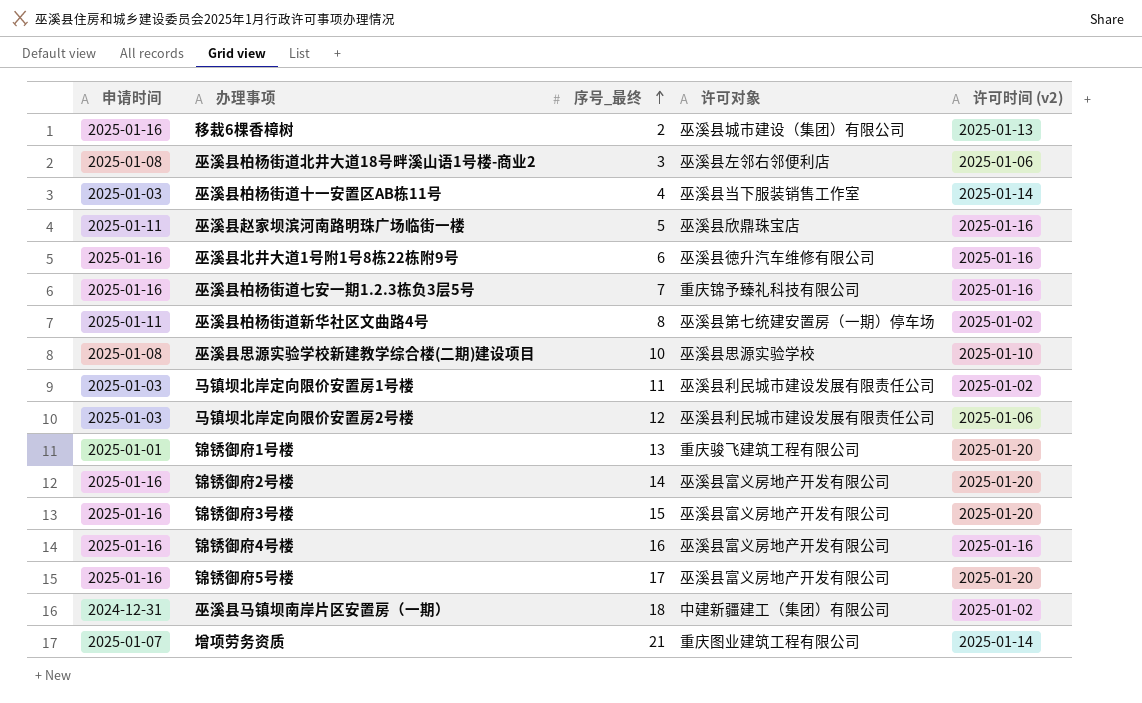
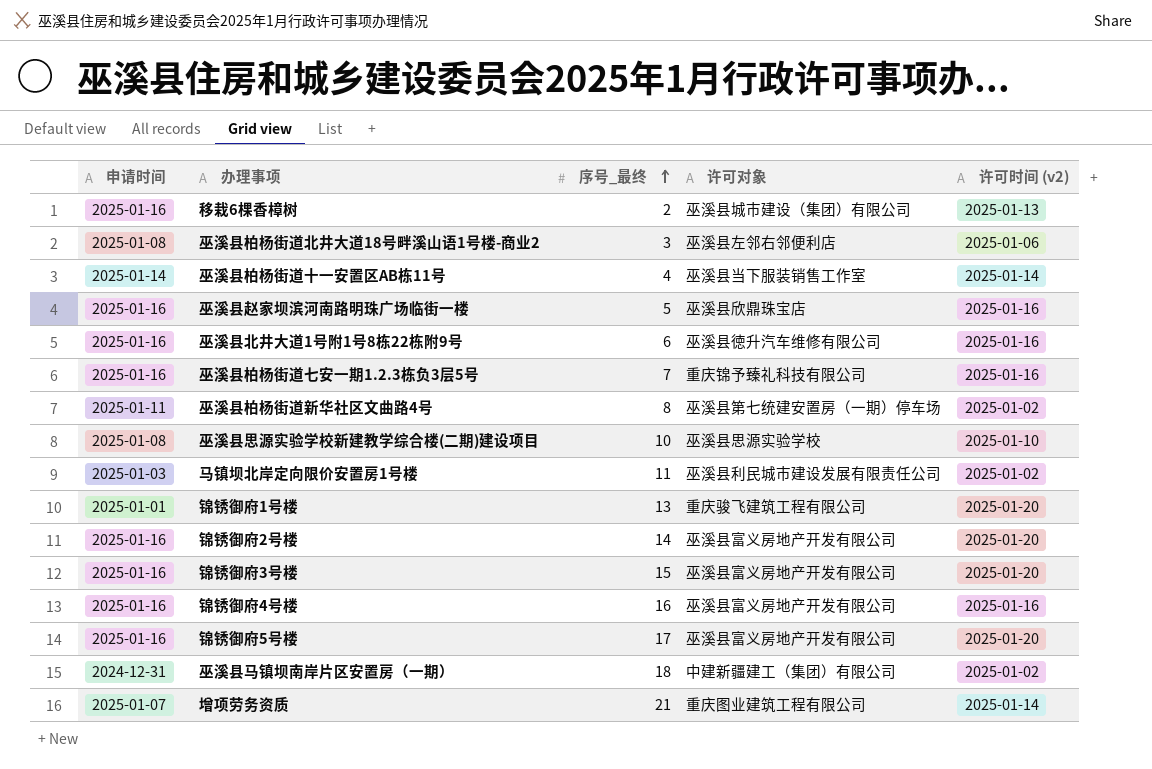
row 马镇坝北岸定向限价安置房2号楼: 2025-01-03 | 12 | 巫溪县利民城市建设发展有限责任公司 | 2025-01-06 -> none
巫溪县柏杨街道十一安置区AB栋11号 | 申请时间: 2025-01-03 -> 2025-01-14
巫溪县赵家坝滨河南路明珠广场临街一楼 | 申请时间: 2025-01-11 -> 2025-01-16

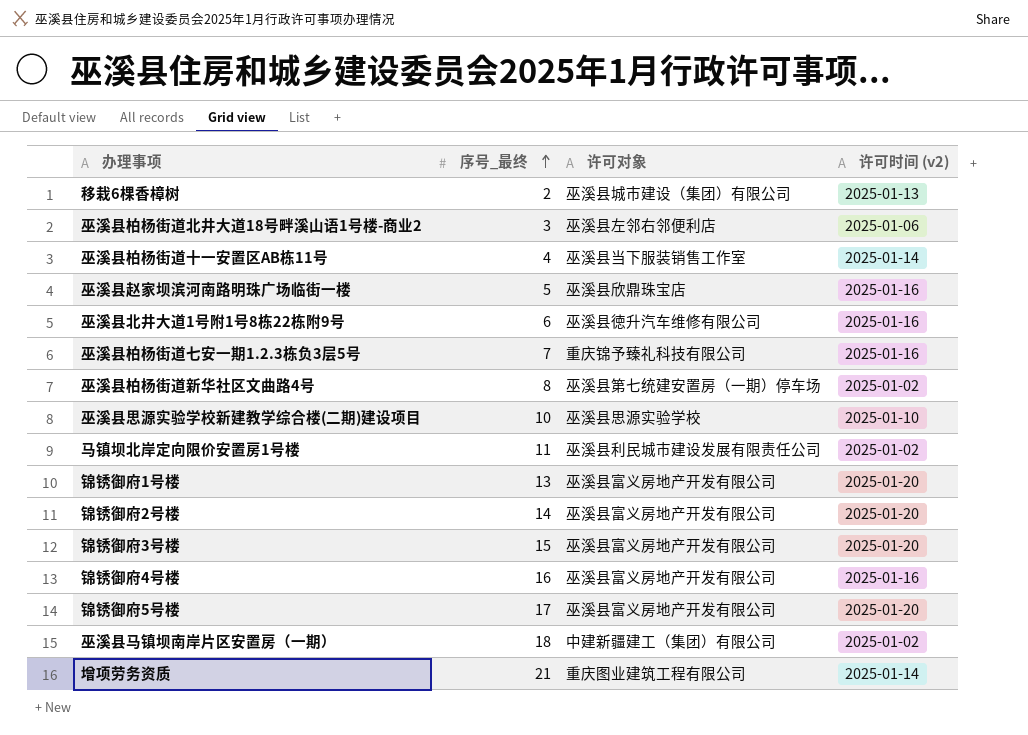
column 申请时间 | position: 1 -> none
锦锈御府1号楼 | 许可对象: 重庆骏飞建筑工程有限公司 -> 巫溪县富义房地产开发有限公司

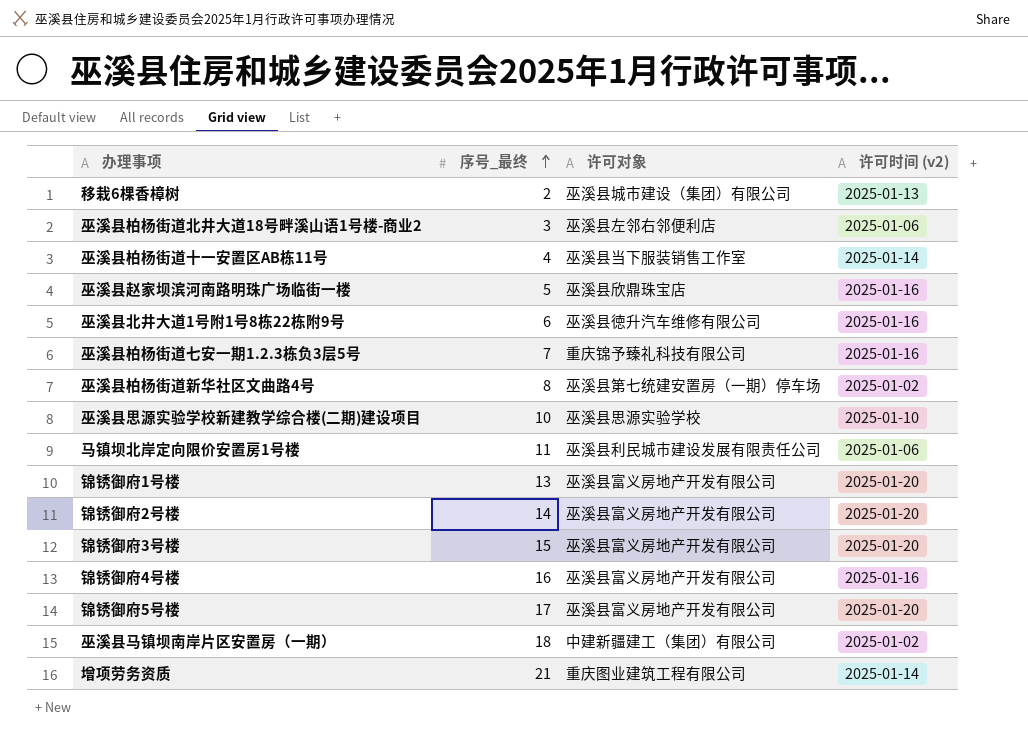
马镇坝北岸定向限价安置房1号楼 | 许可时间 (v2): 2025-01-02 -> 2025-01-06

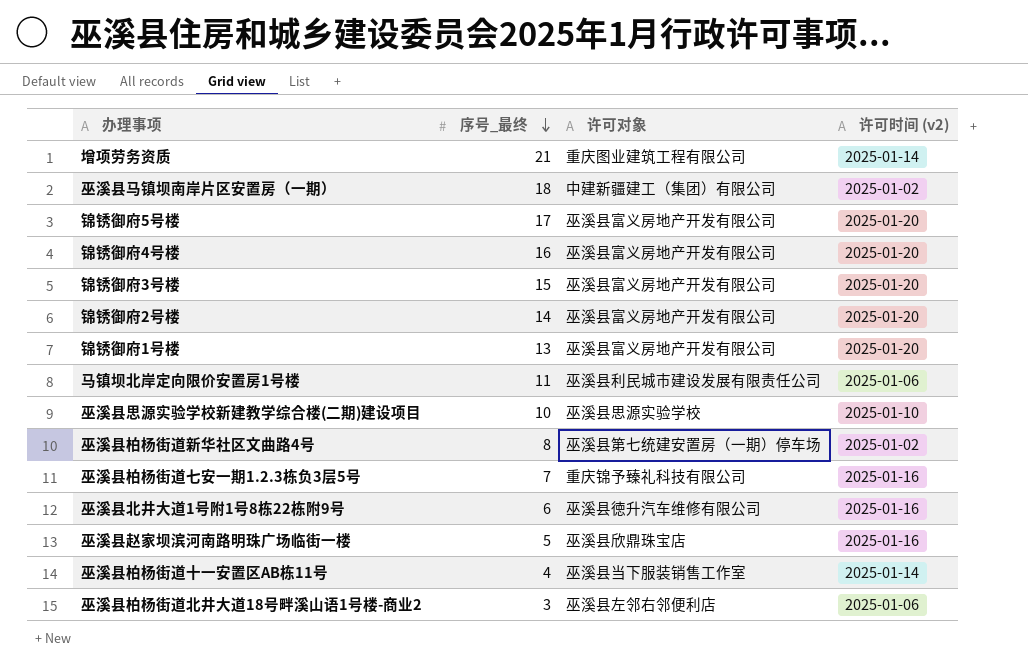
row order: 序号_最终 ascending -> 序号_最终 descending
row 移栽6棵香樟树: 2 | 巫溪县城市建设（集团）有限公司 | 2025-01-13 -> none
锦锈御府4号楼 | 许可时间 (v2): 2025-01-16 -> 2025-01-20

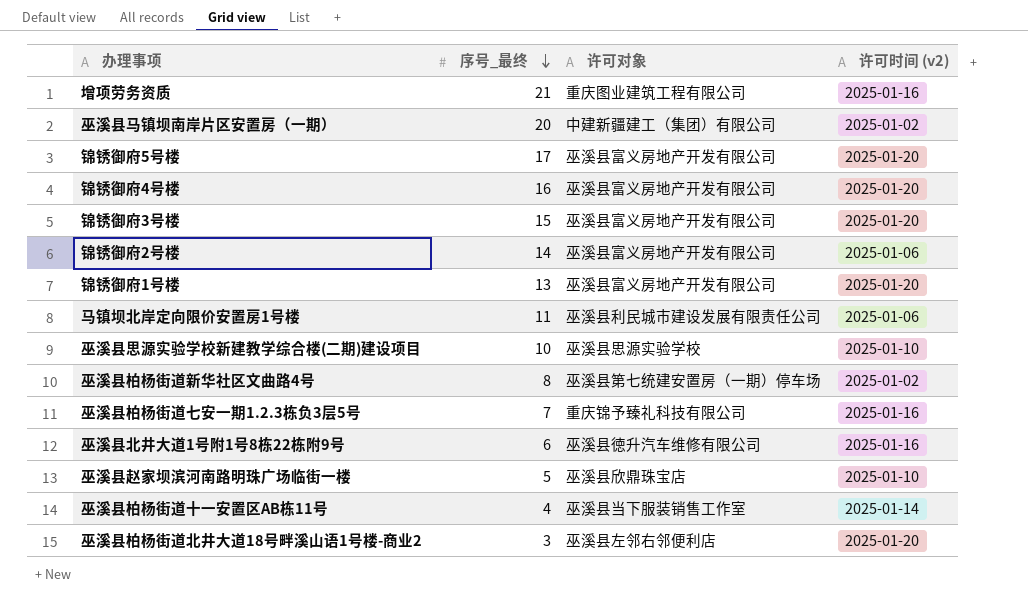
增项劳务资质 | 许可时间 (v2): 2025-01-14 -> 2025-01-16
巫溪县马镇坝南岸片区安置房（一期） | 序号_最终: 18 -> 20
锦锈御府2号楼 | 许可时间 (v2): 2025-01-20 -> 2025-01-06
巫溪县赵家坝滨河南路明珠广场临街一楼 | 许可时间 (v2): 2025-01-16 -> 2025-01-10
巫溪县柏杨街道北井大道18号畔溪山语1号楼-商业2 | 许可时间 (v2): 2025-01-06 -> 2025-01-20

